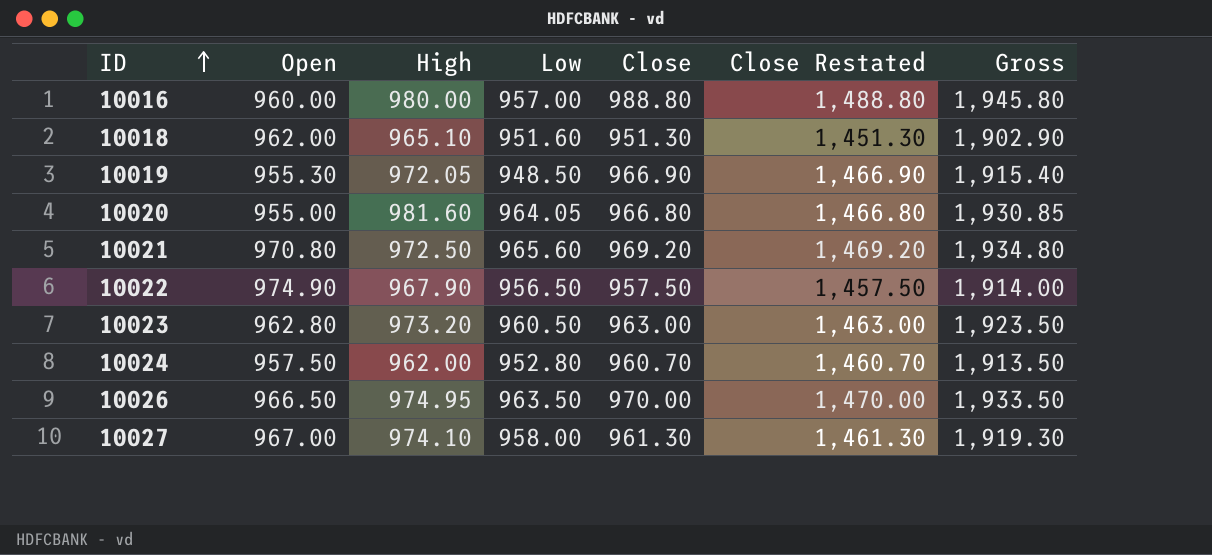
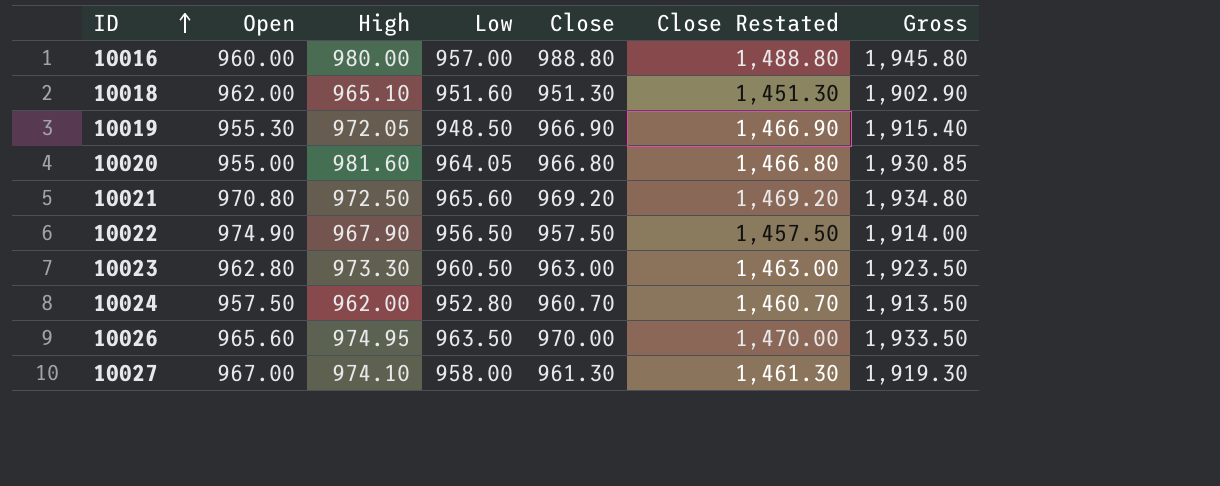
10023 | High: 973.20 -> 973.30
10026 | Open: 966.50 -> 965.60

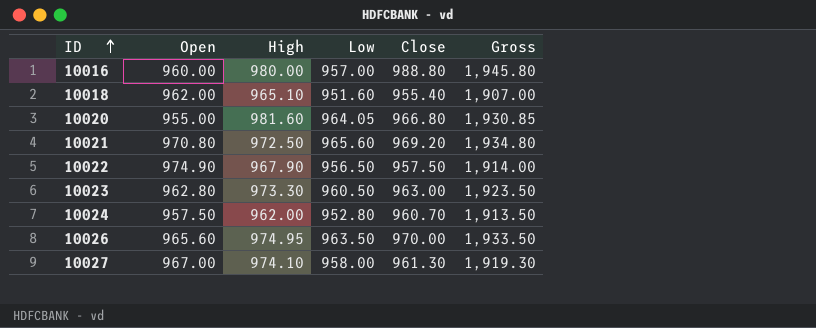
column Close Restated | formula: [Close] + 500 -> none
row 10019: 955.30 | 972.05 | 948.50 | 966.90 | 1,466.90 | 1,915.40 -> none
10018 | Close: 951.30 -> 955.40
10018 | Gross: 1,902.90 -> 1,907.00

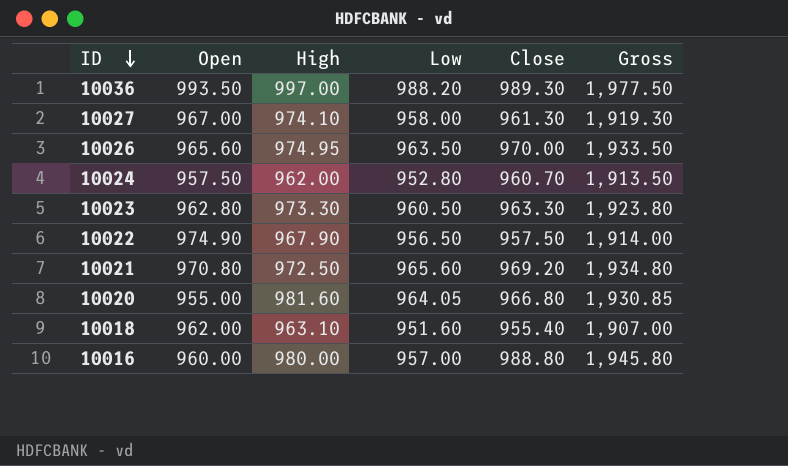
row order: ID ascending -> ID descending
row 10036: none -> 993.50 | 997.00 | 988.20 | 989.30 | 1,977.50
10023 | Close: 963.00 -> 963.30
10023 | Gross: 1,923.50 -> 1,923.80
10018 | High: 965.10 -> 963.10

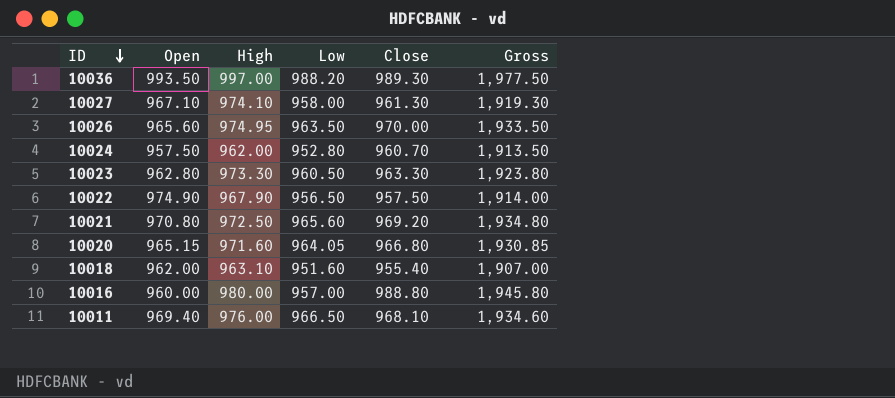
10027 | Open: 967.00 -> 967.10
10020 | Open: 955.00 -> 965.15
10020 | High: 981.60 -> 971.60
row 10011: none -> 969.40 | 976.00 | 966.50 | 968.10 | 1,934.60

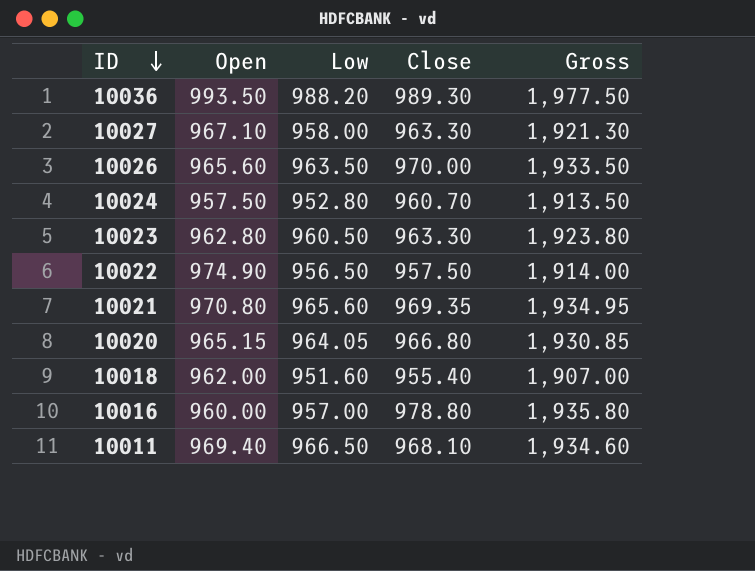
column High | position: 3 -> none
10027 | Close: 961.30 -> 963.30
10027 | Gross: 1,919.30 -> 1,921.30
10021 | Close: 969.20 -> 969.35
10021 | Gross: 1,934.80 -> 1,934.95
10016 | Close: 988.80 -> 978.80
10016 | Gross: 1,945.80 -> 1,935.80

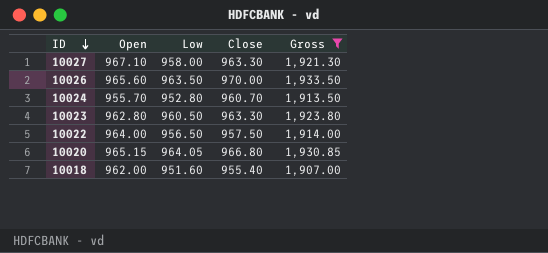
filter: none -> Gross <= 1,933.50
10024 | Open: 957.50 -> 955.70
10022 | Open: 974.90 -> 964.00

